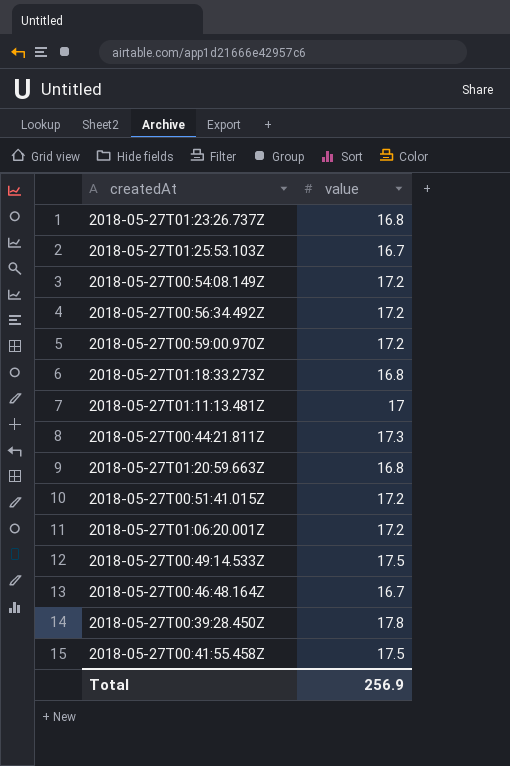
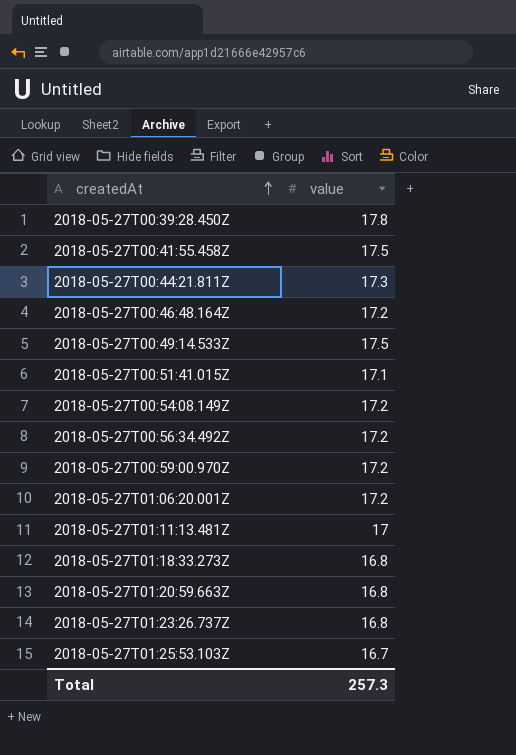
row order: none -> createdAt ascending
2018-05-27T00:46:48.164Z | value: 16.7 -> 17.2
2018-05-27T00:51:41.015Z | value: 17.2 -> 17.1
Total | value: 256.9 -> 257.3

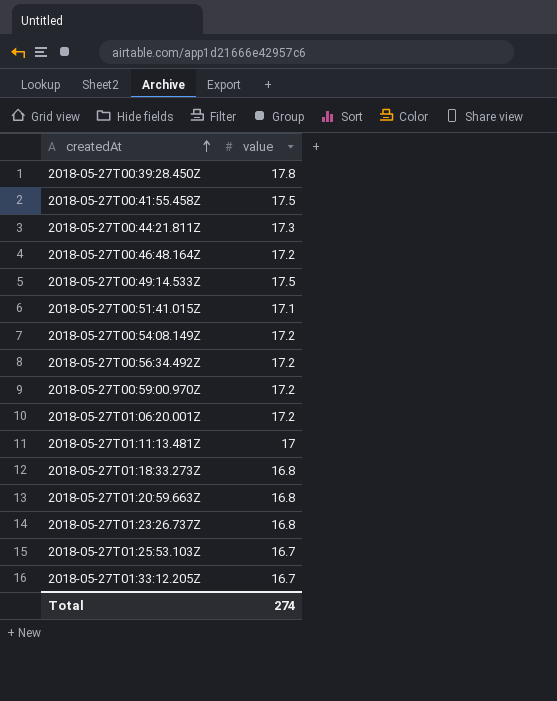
row 2018-05-27T01:33:12.205Z: none -> 16.7
Total | value: 257.3 -> 274

